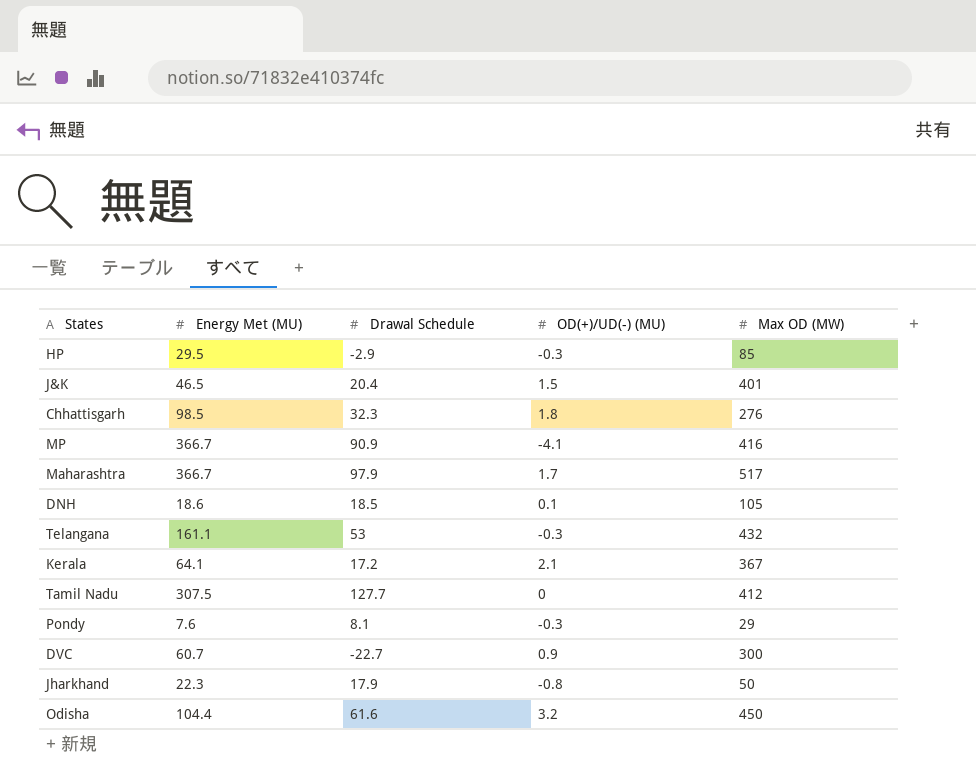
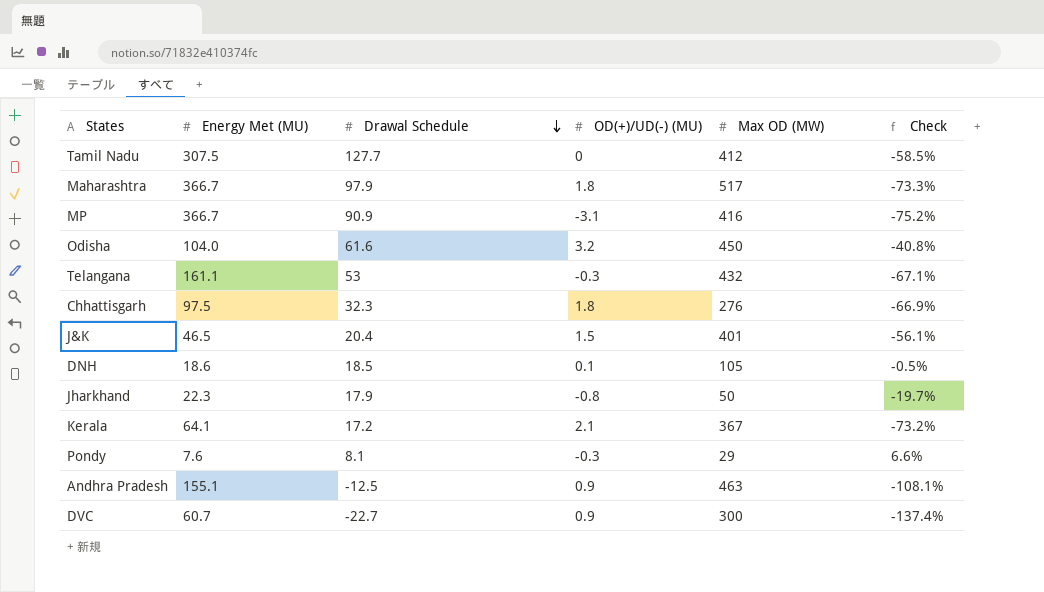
row order: none -> Drawal Schedule descending
column Check | formula: none -> ([Drawal Schedule] - [Energy Met (MU)]) / [Energy Met (MU)]
row HP: 29.5 | -2.9 | -0.3 | 85 -> none
Maharashtra | OD(+)/UD(-) (MU): 1.7 -> 1.8
MP | OD(+)/UD(-) (MU): -4.1 -> -3.1
Odisha | Energy Met (MU): 104.4 -> 104.0
Chhattisgarh | Energy Met (MU): 98.5 -> 97.5
row Andhra Pradesh: none -> 155.1 | -12.5 | 0.9 | 463 | -108.1%

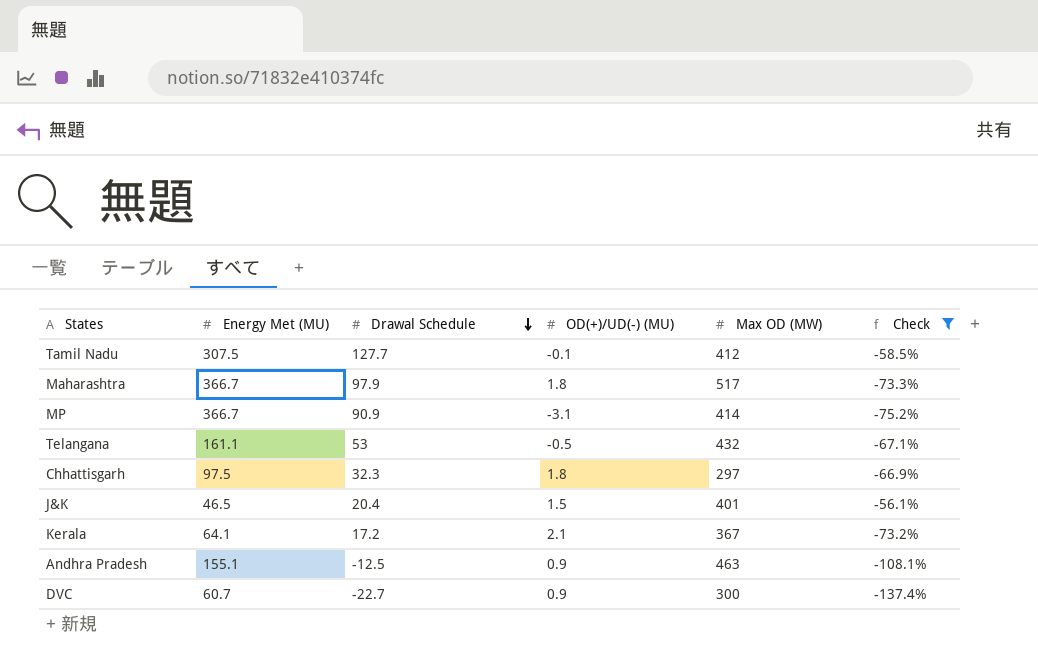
filter: none -> Check <= -56.1%
Tamil Nadu | OD(+)/UD(-) (MU): 0 -> -0.1
MP | Max OD (MW): 416 -> 414
Telangana | OD(+)/UD(-) (MU): -0.3 -> -0.5
Chhattisgarh | Max OD (MW): 276 -> 297

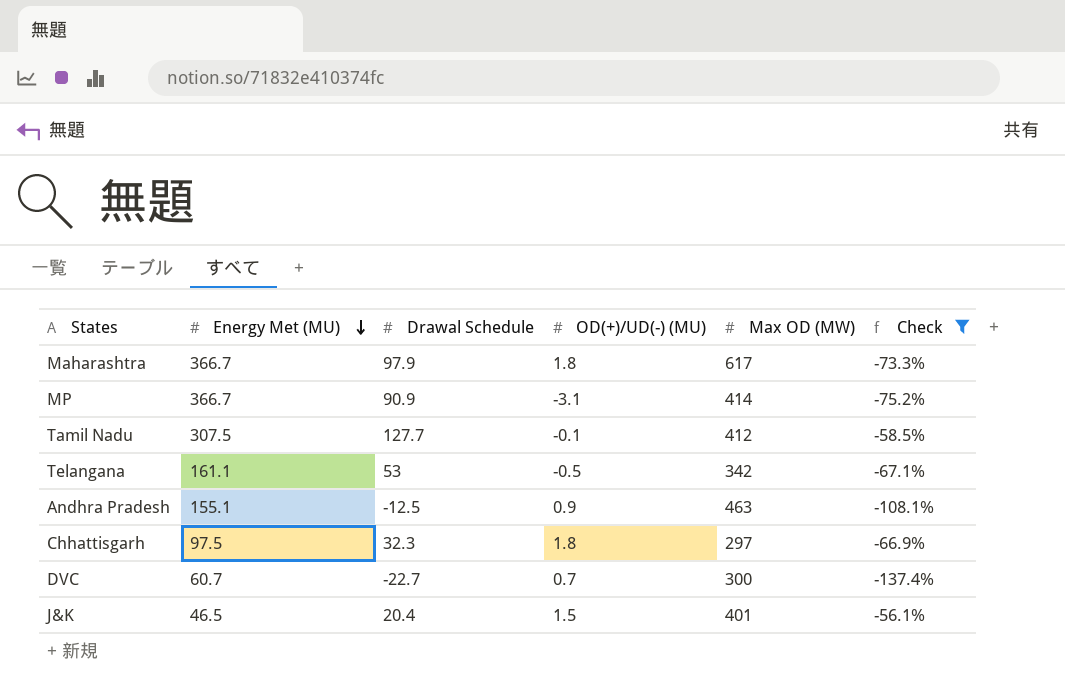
row order: Drawal Schedule descending -> Energy Met (MU) descending
row Kerala: 64.1 | 17.2 | 2.1 | 367 | -73.2% -> none
Maharashtra | Max OD (MW): 517 -> 617
Telangana | Max OD (MW): 432 -> 342
DVC | OD(+)/UD(-) (MU): 0.9 -> 0.7

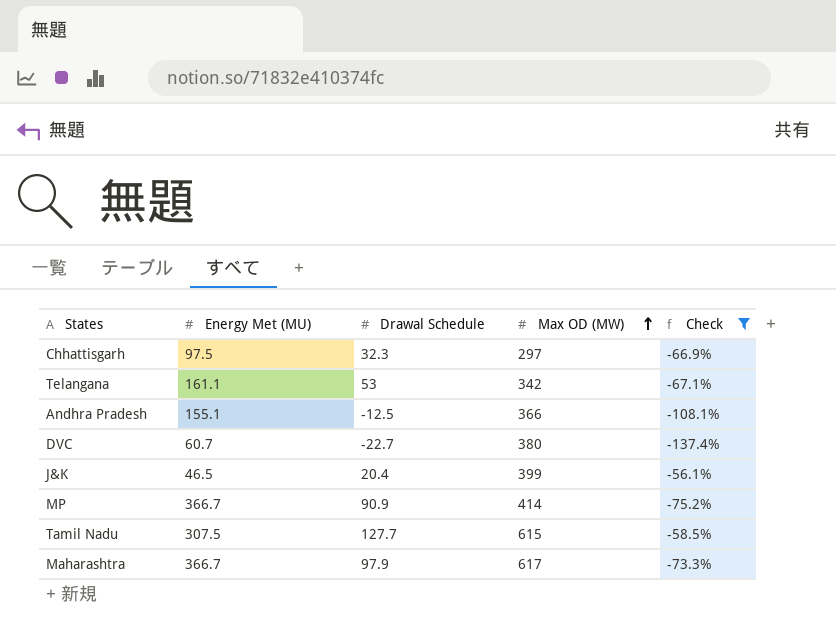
row order: Energy Met (MU) descending -> Max OD (MW) ascending
column OD(+)/UD(-) (MU) | position: 4 -> none
Andhra Pradesh | Max OD (MW): 463 -> 366
DVC | Max OD (MW): 300 -> 380
J&K | Max OD (MW): 401 -> 399
Tamil Nadu | Max OD (MW): 412 -> 615

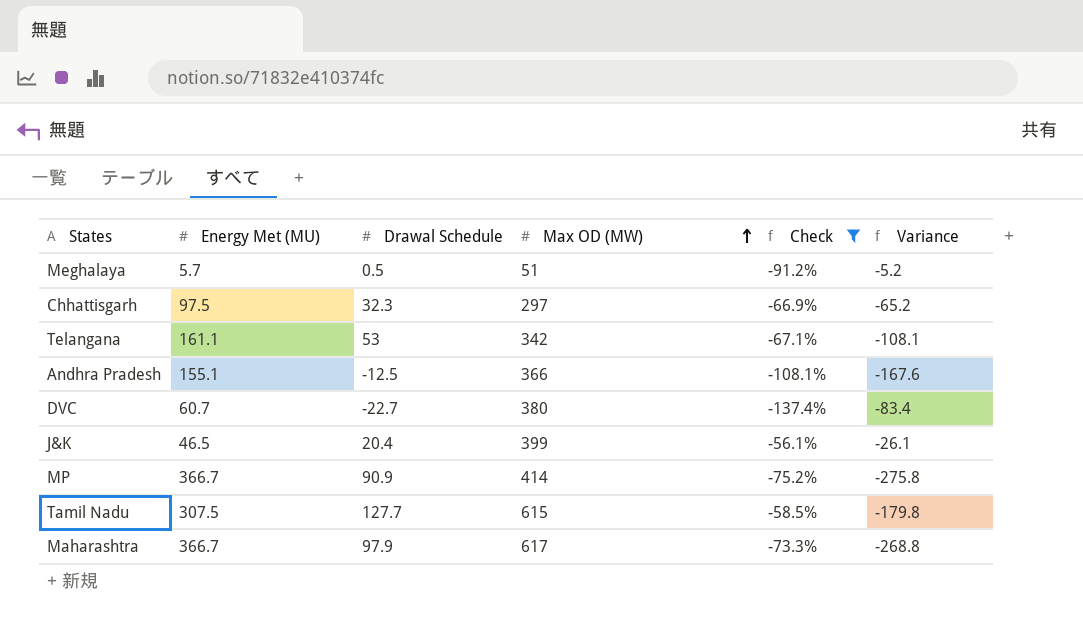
column Variance | formula: none -> [Drawal Schedule] - [Energy Met (MU)]
row Meghalaya: none -> 5.7 | 0.5 | 51 | -91.2% | -5.2

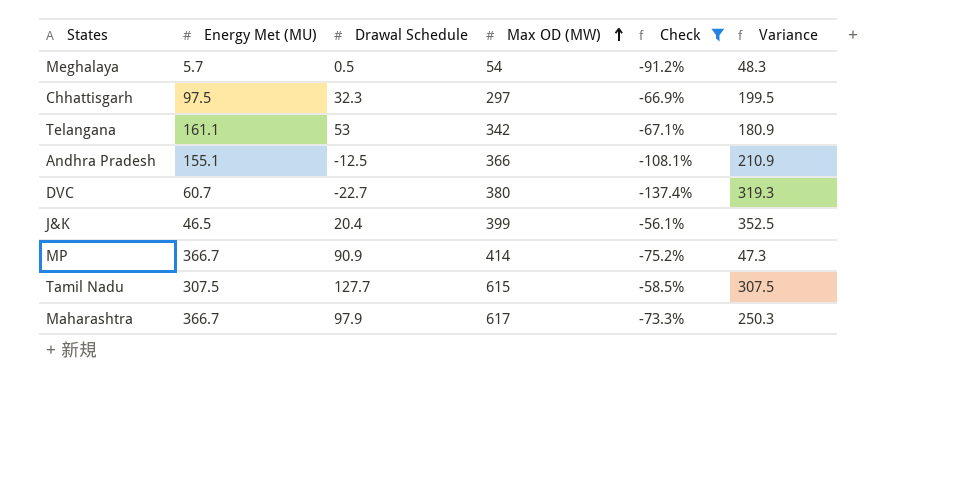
column Variance | formula: [Drawal Schedule] - [Energy Met (MU)] -> [Max OD (MW)] - [Energy Met (MU)]
Meghalaya | Max OD (MW): 51 -> 54

